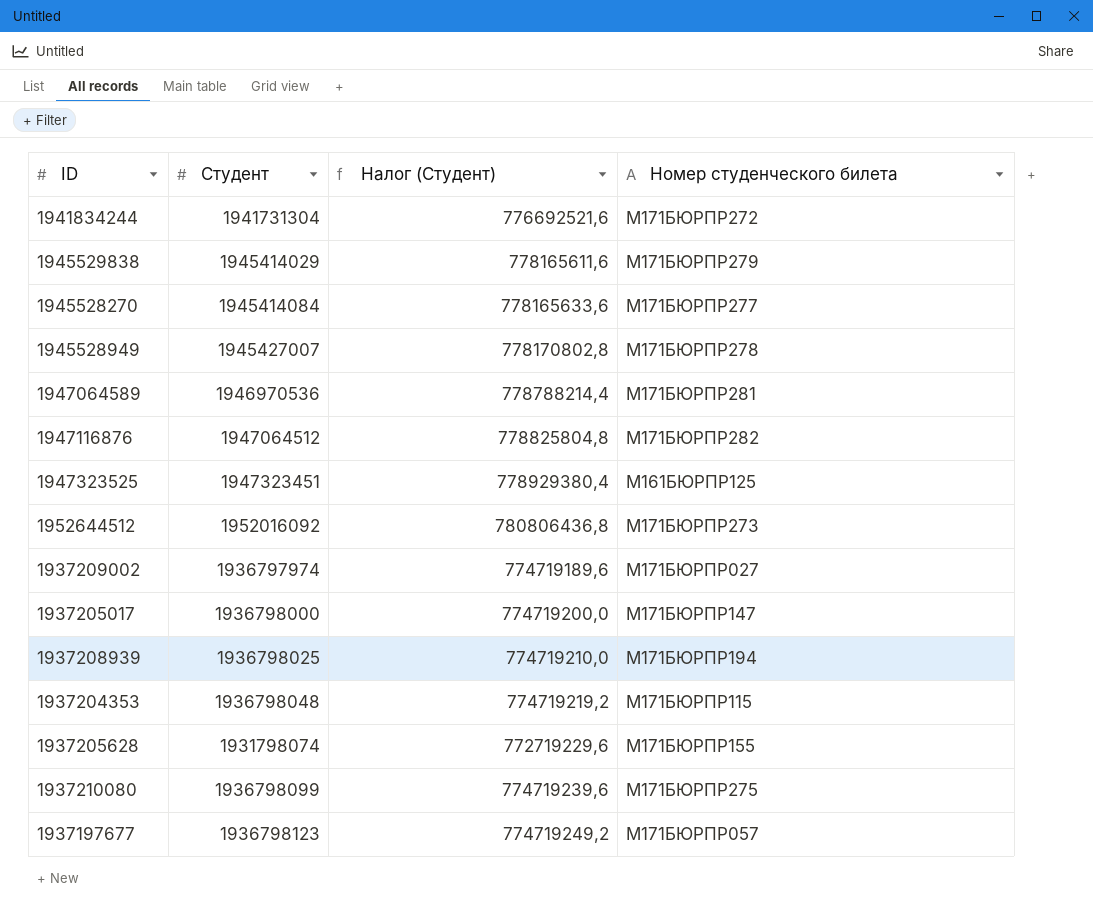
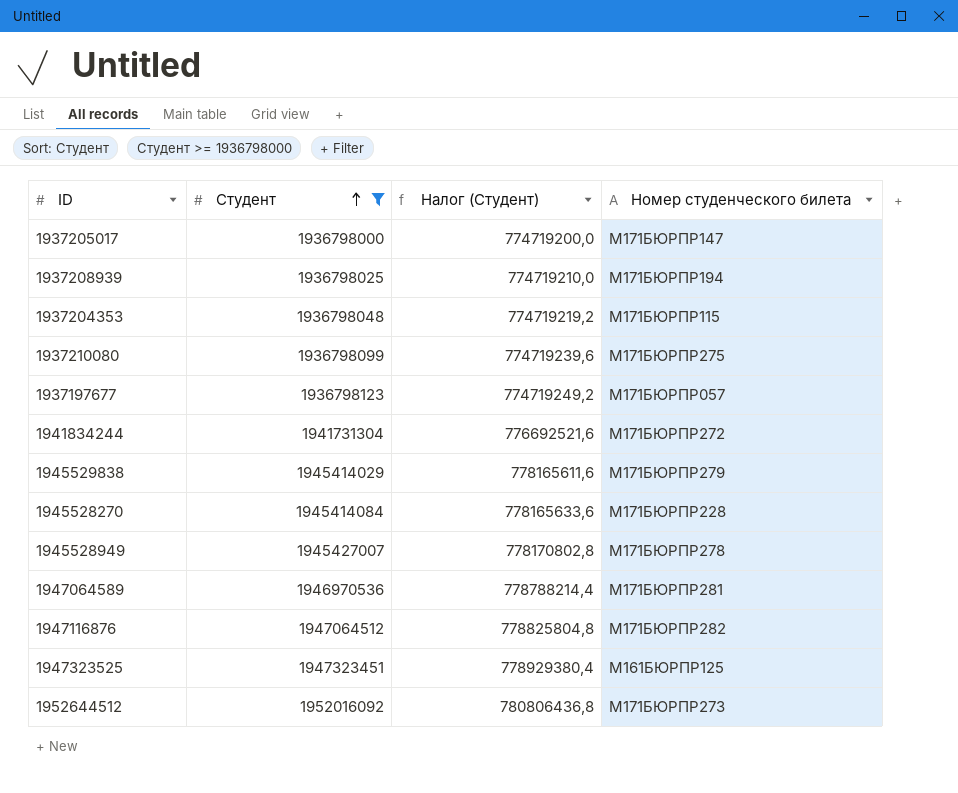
filter: none -> Студент >= 1936798000
row order: none -> Студент ascending
1945528270 | Номер студенческого билета: М171БЮРПР277 -> М171БЮРПР228

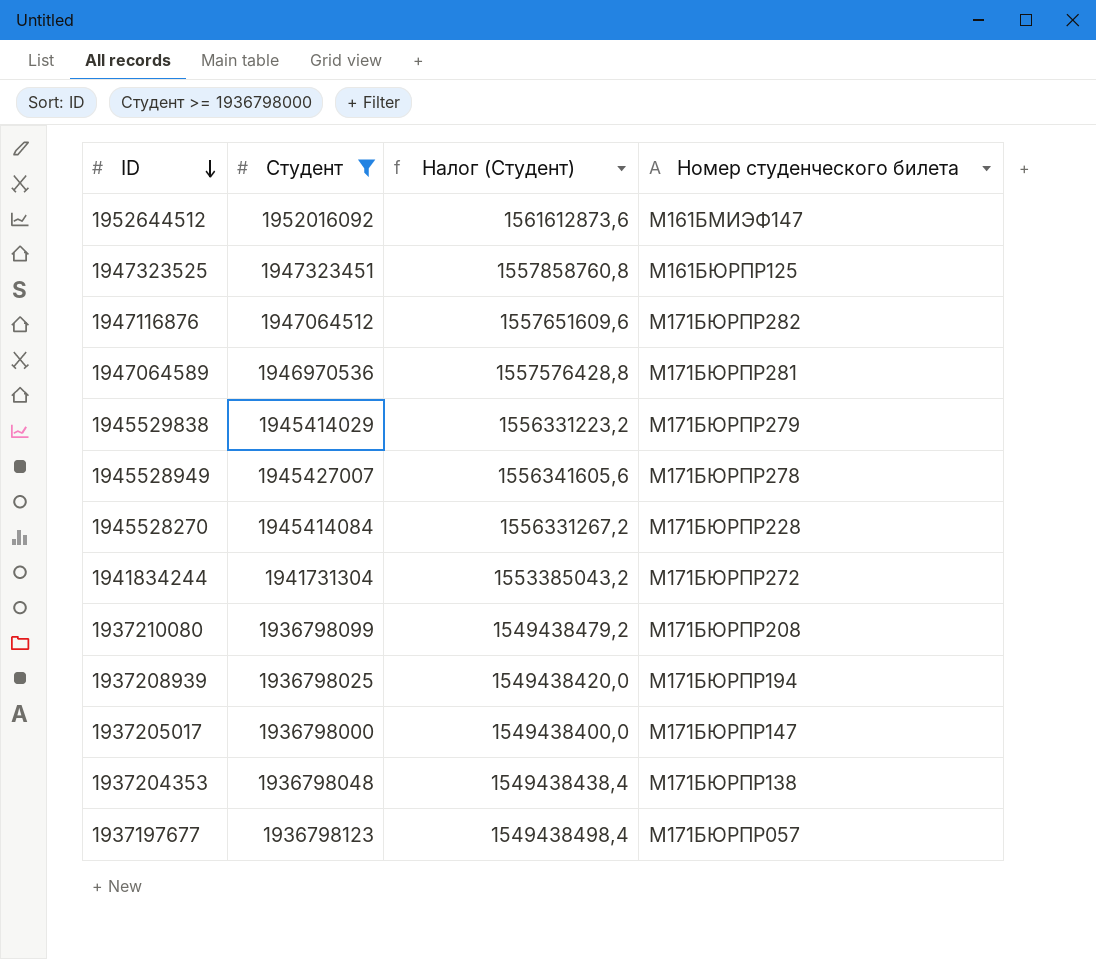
row order: Студент ascending -> ID descending
column Налог (Студент) | formula: [Студент] * 0,4 -> [Студент] * 0,8
1952644512 | Номер студенческого билета: М171БЮРПР273 -> М161БМИЭФ147
1937210080 | Номер студенческого билета: М171БЮРПР275 -> М171БЮРПР208
1937204353 | Номер студенческого билета: М171БЮРПР115 -> М171БЮРПР138

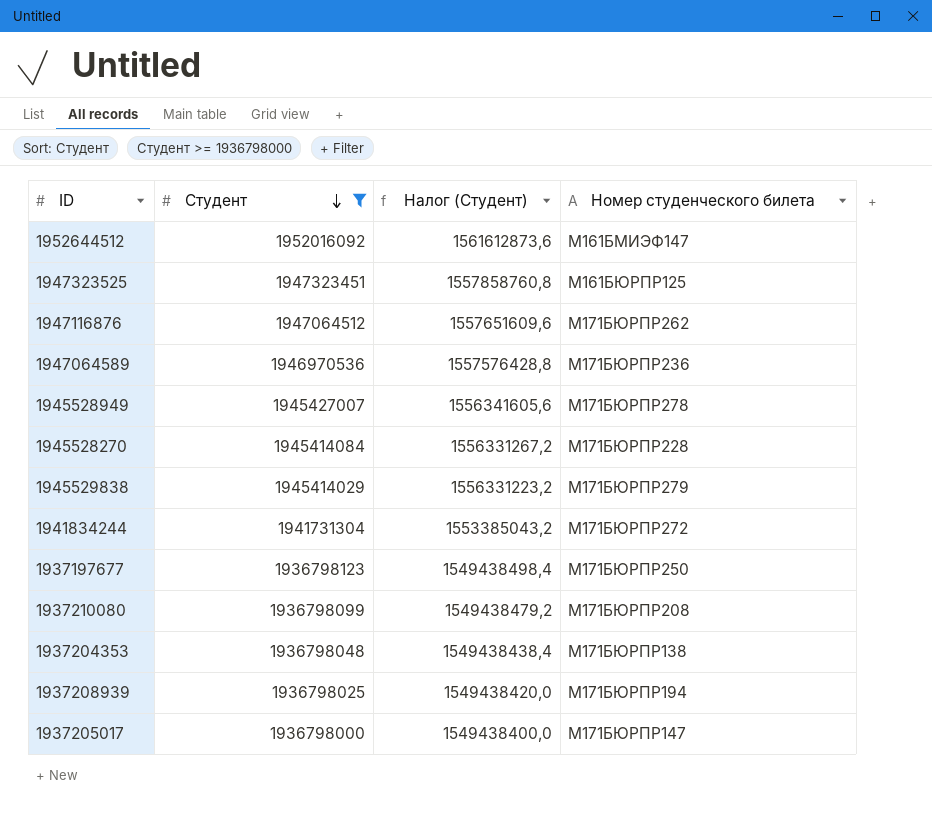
row order: ID descending -> Студент descending
1947116876 | Номер студенческого билета: М171БЮРПР282 -> М171БЮРПР262
1947064589 | Номер студенческого билета: М171БЮРПР281 -> М171БЮРПР236
1937197677 | Номер студенческого билета: М171БЮРПР057 -> М171БЮРПР250

